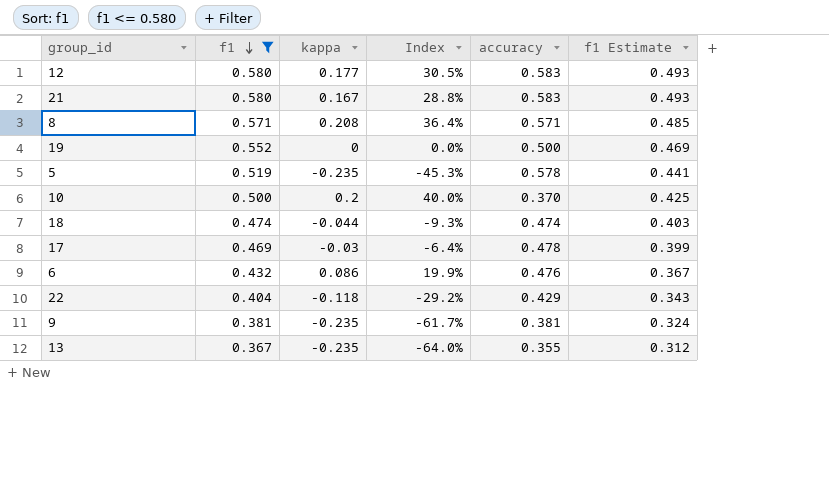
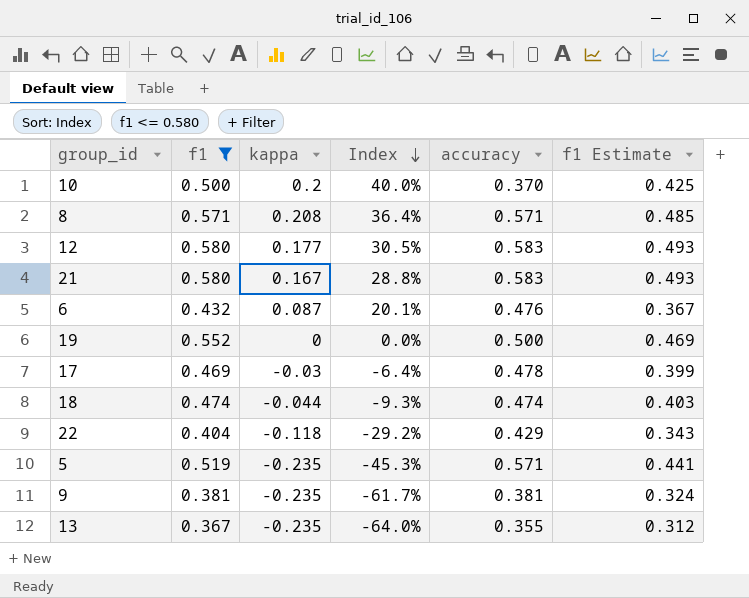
row order: f1 descending -> Index descending
6 | kappa: 0.086 -> 0.087
6 | Index: 19.9% -> 20.1%
5 | accuracy: 0.578 -> 0.571

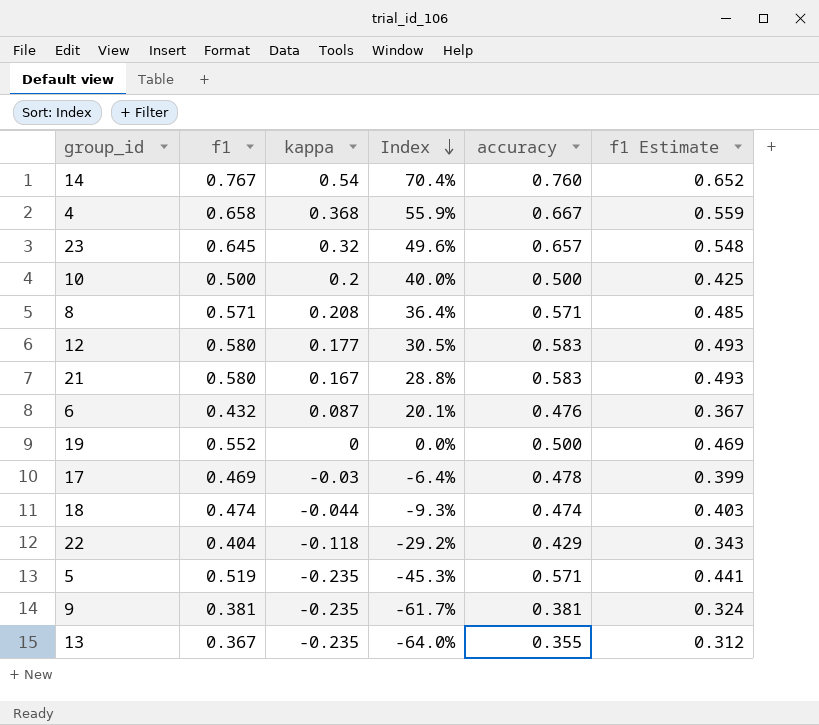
filter: f1 <= 0.580 -> none
10 | accuracy: 0.370 -> 0.500

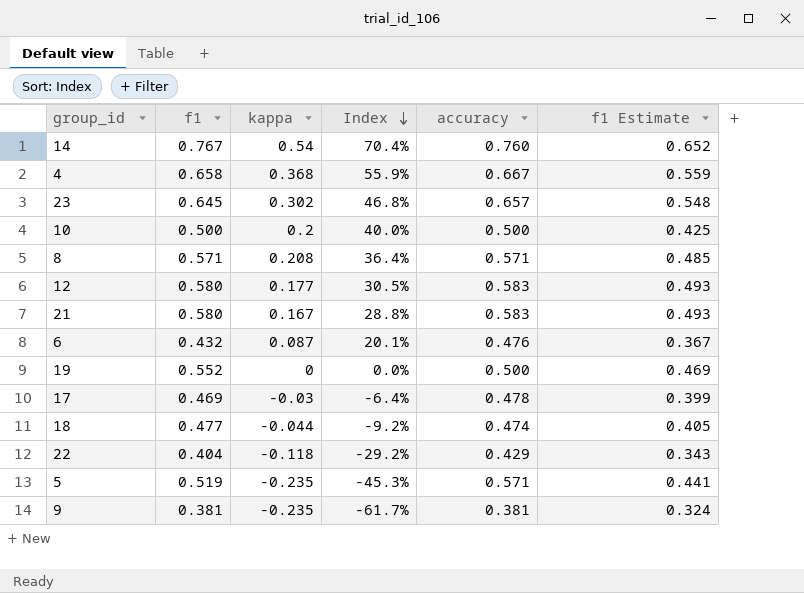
row 13: 0.367 | -0.235 | -64.0% | 0.355 | 0.312 -> none
23 | kappa: 0.32 -> 0.302
23 | Index: 49.6% -> 46.8%
18 | f1: 0.474 -> 0.477
18 | Index: -9.3% -> -9.2%
18 | f1 Estimate: 0.403 -> 0.405

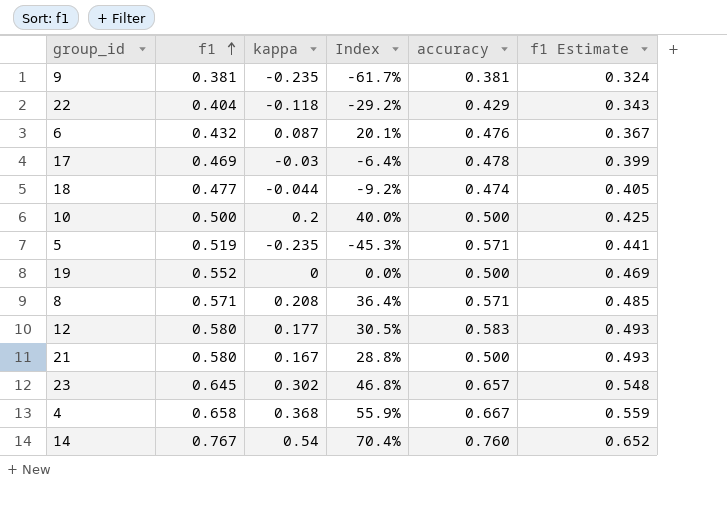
row order: Index descending -> f1 ascending
21 | accuracy: 0.583 -> 0.500

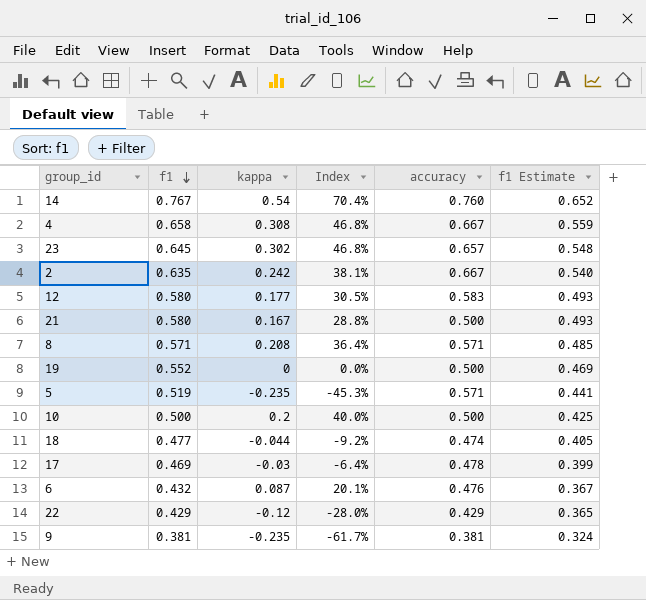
row order: f1 ascending -> f1 descending
4 | kappa: 0.368 -> 0.308
4 | Index: 55.9% -> 46.8%
row 2: none -> 0.635 | 0.242 | 38.1% | 0.667 | 0.540
22 | f1: 0.404 -> 0.429
22 | kappa: -0.118 -> -0.12
22 | Index: -29.2% -> -28.0%
22 | f1 Estimate: 0.343 -> 0.365

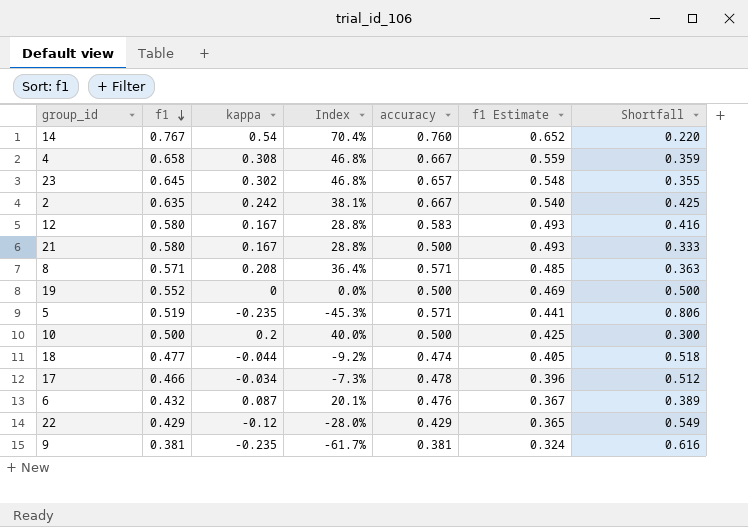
column Shortfall | formula: none -> [accuracy] - [kappa]
12 | kappa: 0.177 -> 0.167
12 | Index: 30.5% -> 28.8%
17 | f1: 0.469 -> 0.466
17 | kappa: -0.03 -> -0.034
17 | Index: -6.4% -> -7.3%
17 | f1 Estimate: 0.399 -> 0.396

